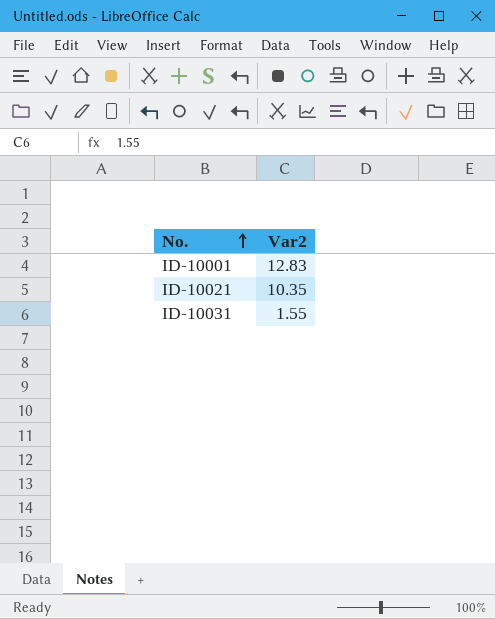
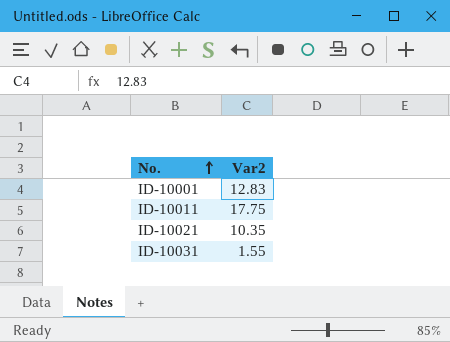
row ID-10011: none -> 17.75

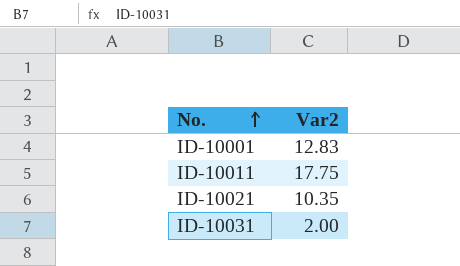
ID-10031 | Var2: 1.55 -> 2.00

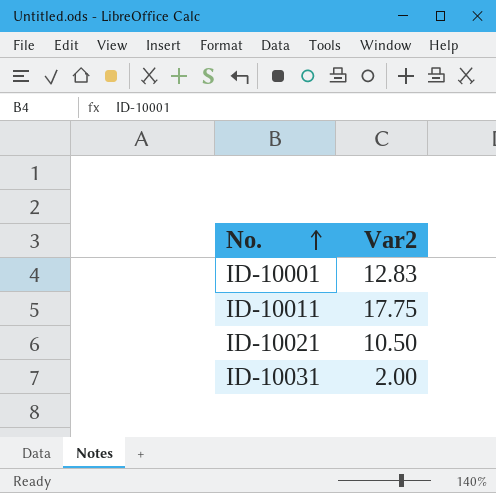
ID-10021 | Var2: 10.35 -> 10.50

